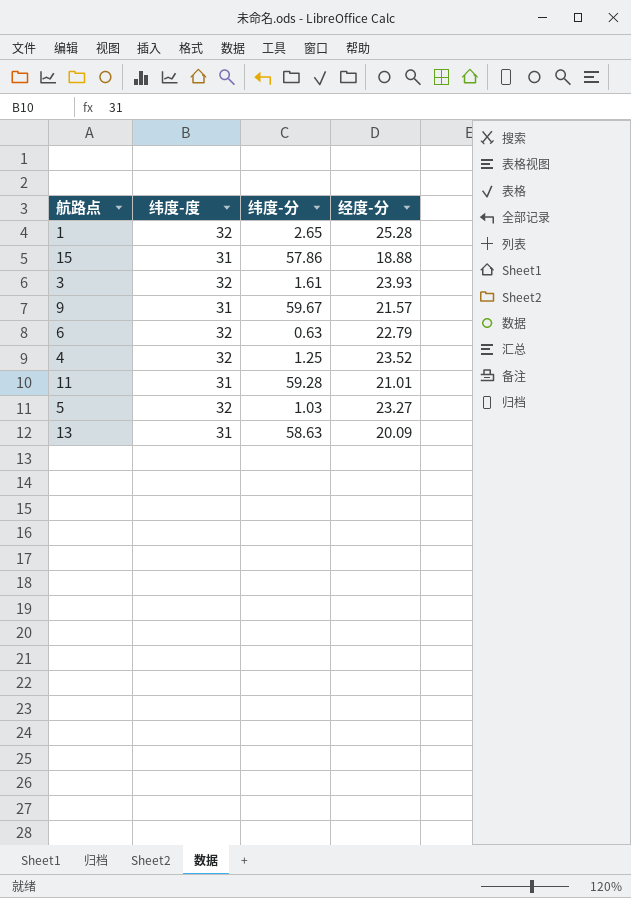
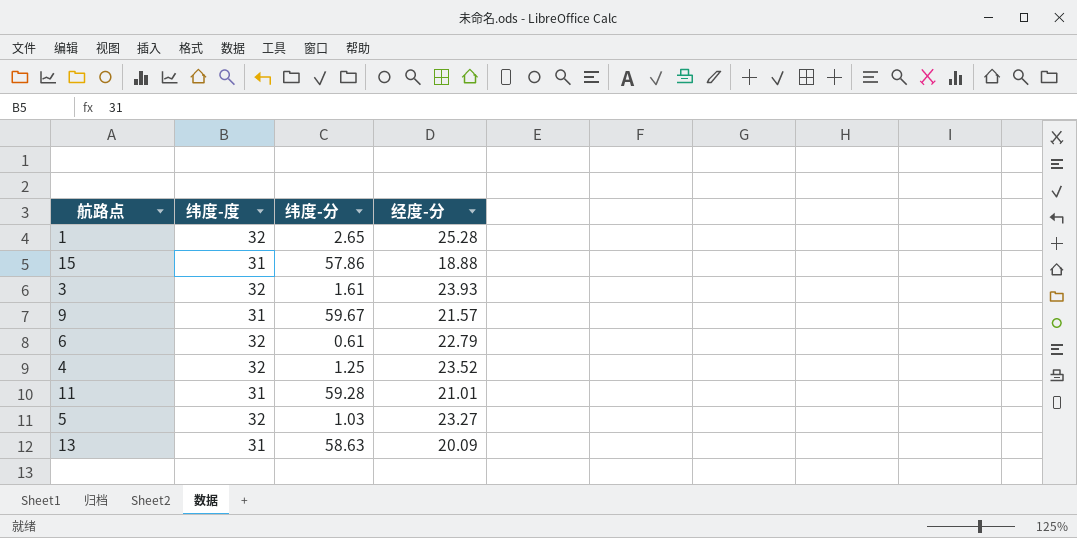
6 | 纬度-分: 0.63 -> 0.61

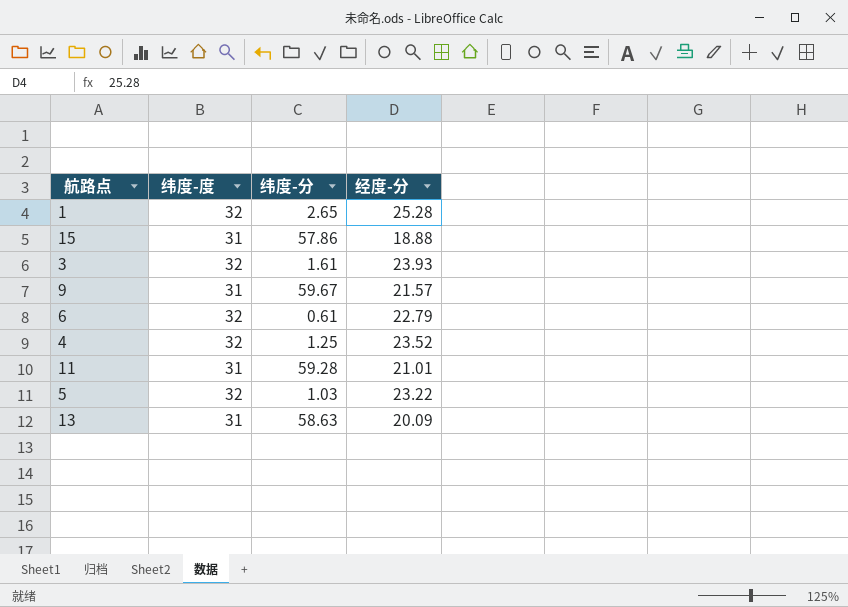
5 | 经度-分: 23.27 -> 23.22

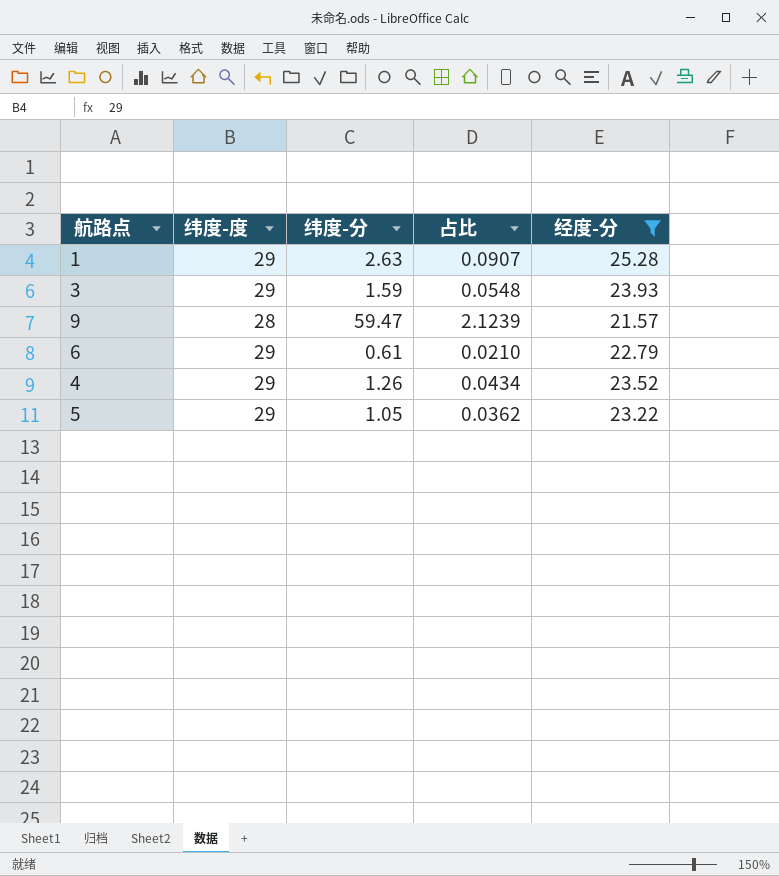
filter: none -> 经度-分 >= 21.57
column 占比 | formula: none -> [纬度-分] / [纬度-度]
1 | 纬度-度: 32 -> 29
1 | 纬度-分: 2.65 -> 2.63
3 | 纬度-度: 32 -> 29
3 | 纬度-分: 1.61 -> 1.59
9 | 纬度-度: 31 -> 28
9 | 纬度-分: 59.67 -> 59.47
6 | 纬度-度: 32 -> 29
4 | 纬度-度: 32 -> 29
4 | 纬度-分: 1.25 -> 1.26
5 | 纬度-度: 32 -> 29
5 | 纬度-分: 1.03 -> 1.05

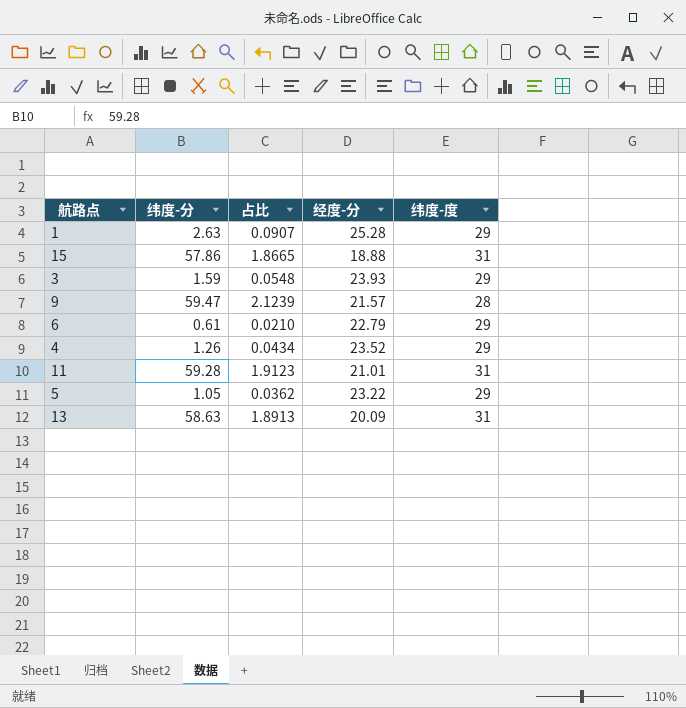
filter: 经度-分 >= 21.57 -> none
column 纬度-度 | position: 2 -> 5

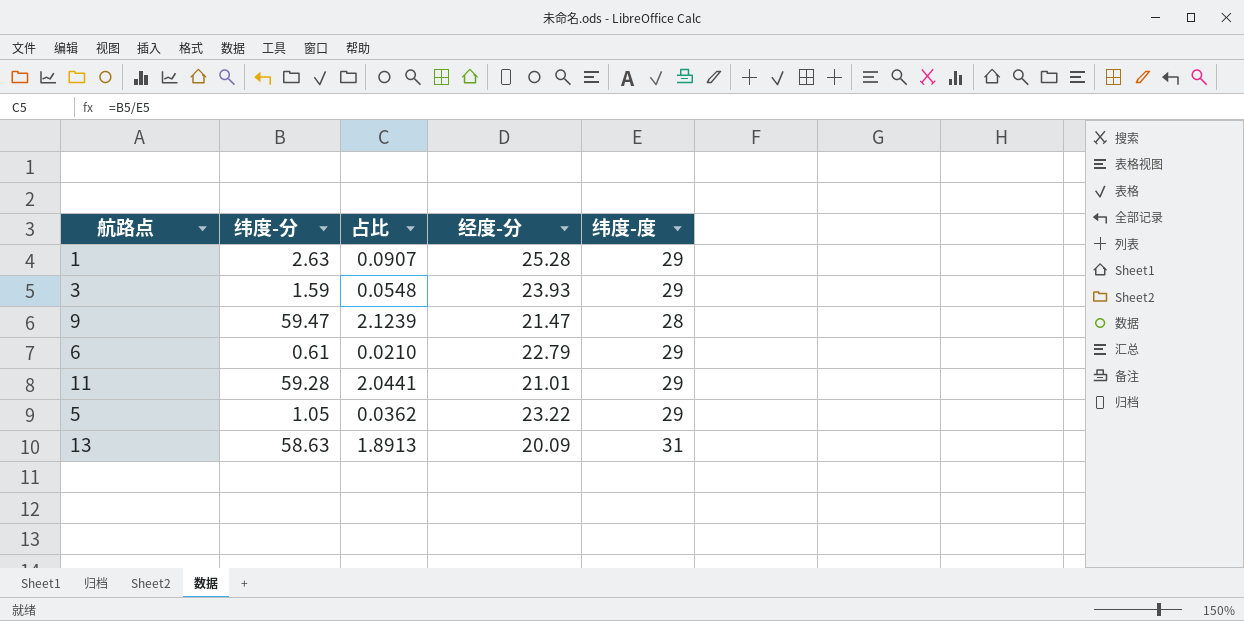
row 15: 57.86 | 1.8665 | 18.88 | 31 -> none
row 4: 1.26 | 0.0434 | 23.52 | 29 -> none
9 | 经度-分: 21.57 -> 21.47
11 | 占比: 1.9123 -> 2.0441
11 | 纬度-度: 31 -> 29

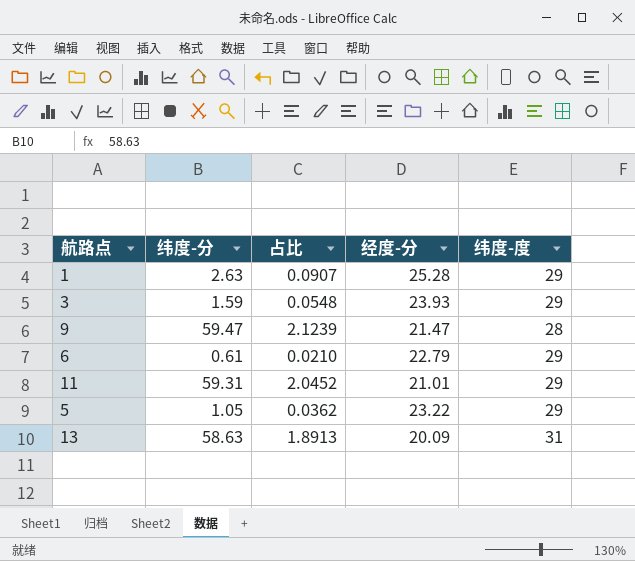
11 | 纬度-分: 59.28 -> 59.31
11 | 占比: 2.0441 -> 2.0452

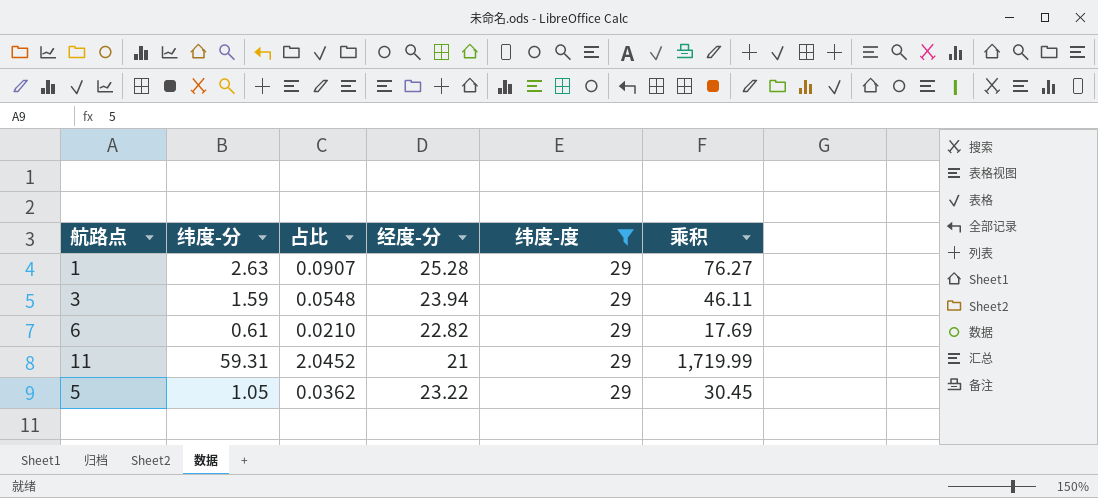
filter: none -> 纬度-度 = 29
column 乘积 | formula: none -> [纬度-分] * [纬度-度]
3 | 经度-分: 23.93 -> 23.94
6 | 经度-分: 22.79 -> 22.82
11 | 经度-分: 21.01 -> 21

